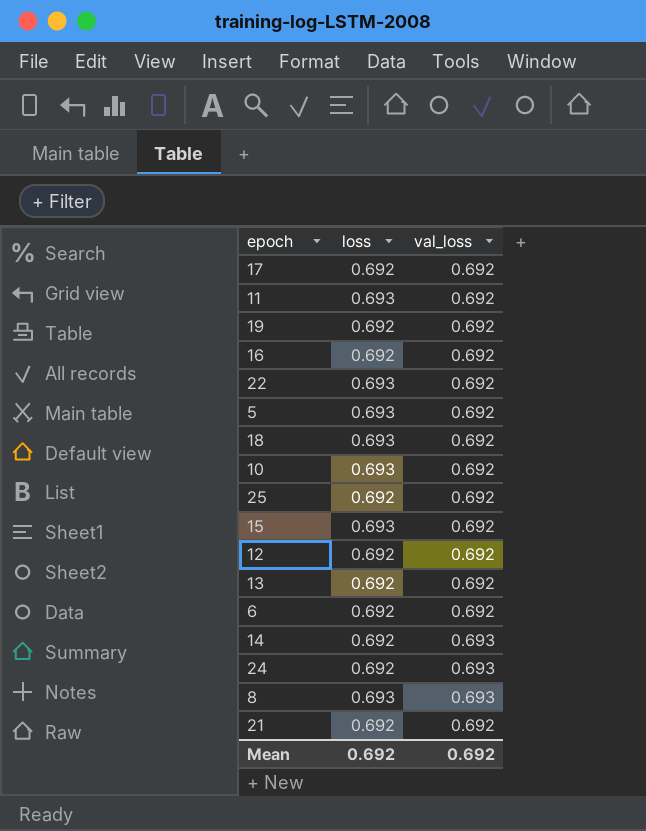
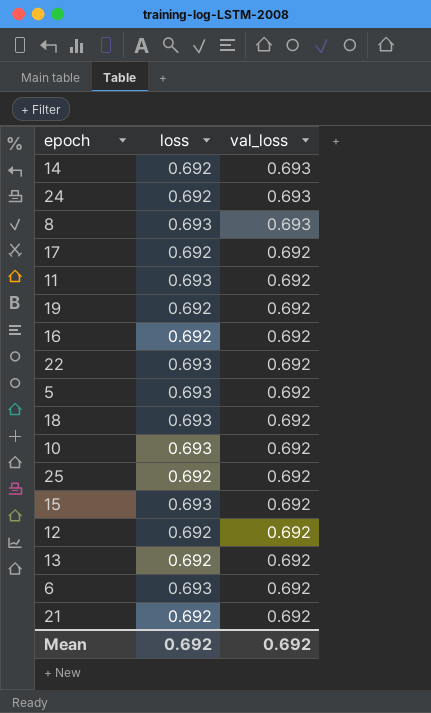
row order: none -> val_loss descending
6 | loss: 0.692 -> 0.693

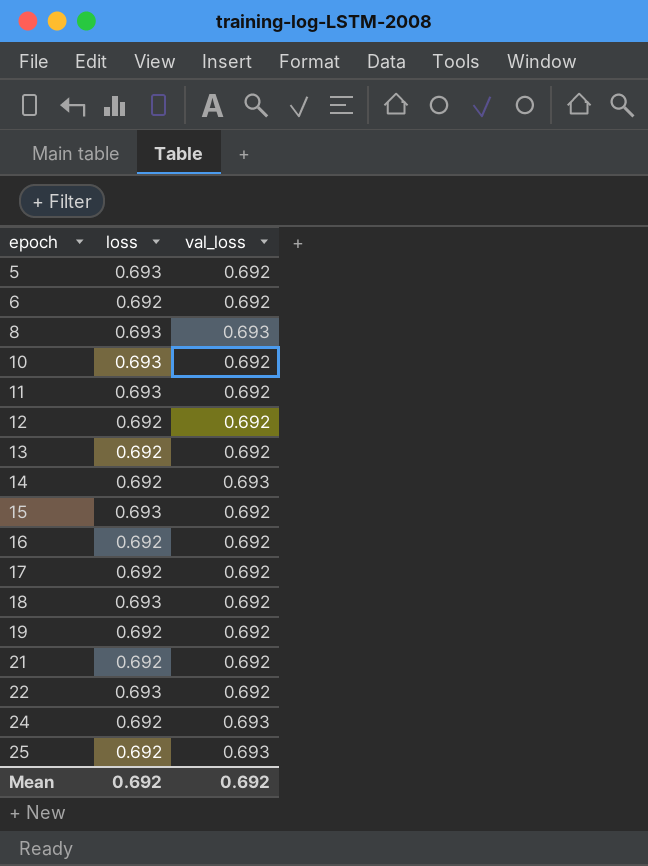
row order: val_loss descending -> epoch ascending
6 | loss: 0.693 -> 0.692
25 | val_loss: 0.692 -> 0.693

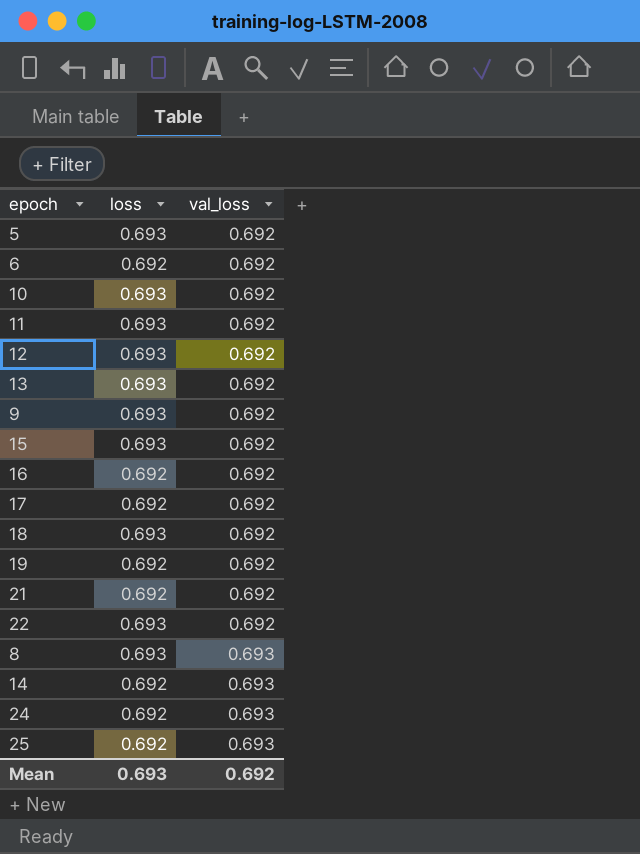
row order: epoch ascending -> val_loss ascending
12 | loss: 0.692 -> 0.693
13 | loss: 0.692 -> 0.693
row 9: none -> 0.693 | 0.692
Mean | loss: 0.692 -> 0.693

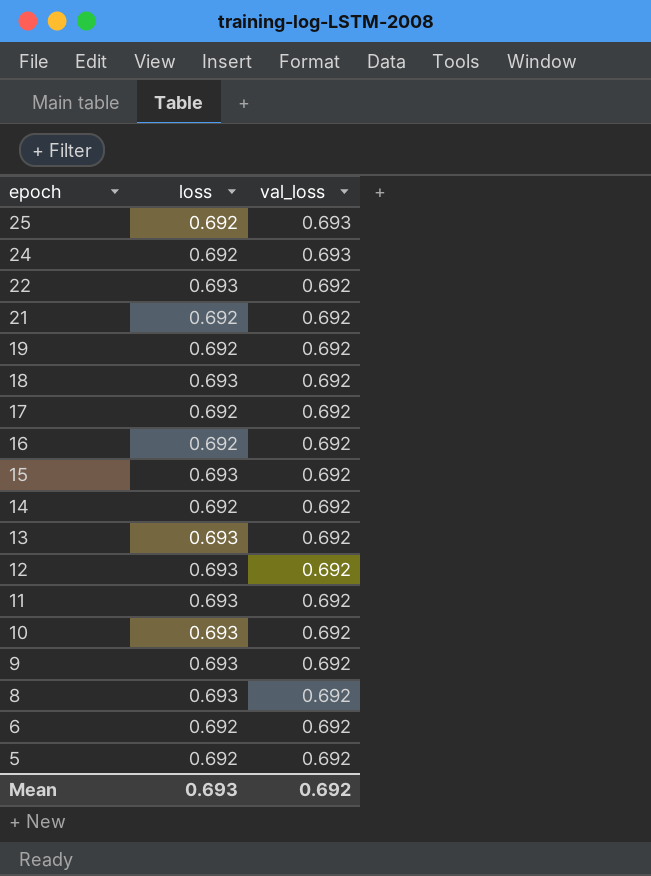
row order: val_loss ascending -> epoch descending
14 | val_loss: 0.693 -> 0.692
8 | val_loss: 0.693 -> 0.692
5 | loss: 0.693 -> 0.692

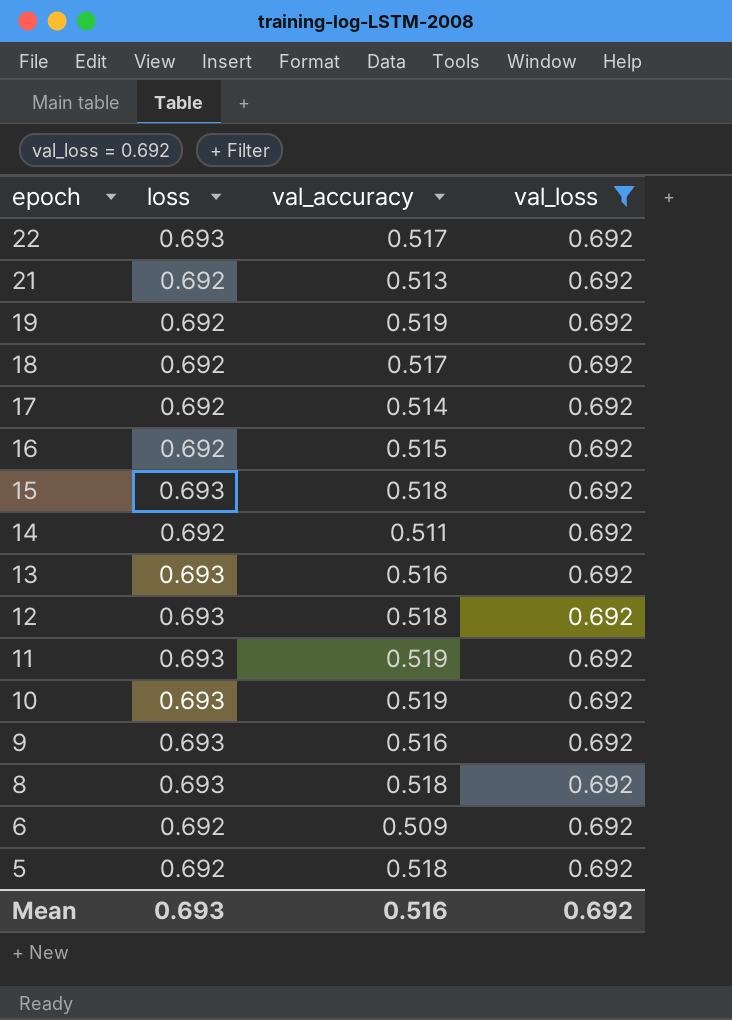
filter: none -> val_loss = 0.692
column val_accuracy | position: none -> 3
18 | loss: 0.693 -> 0.692

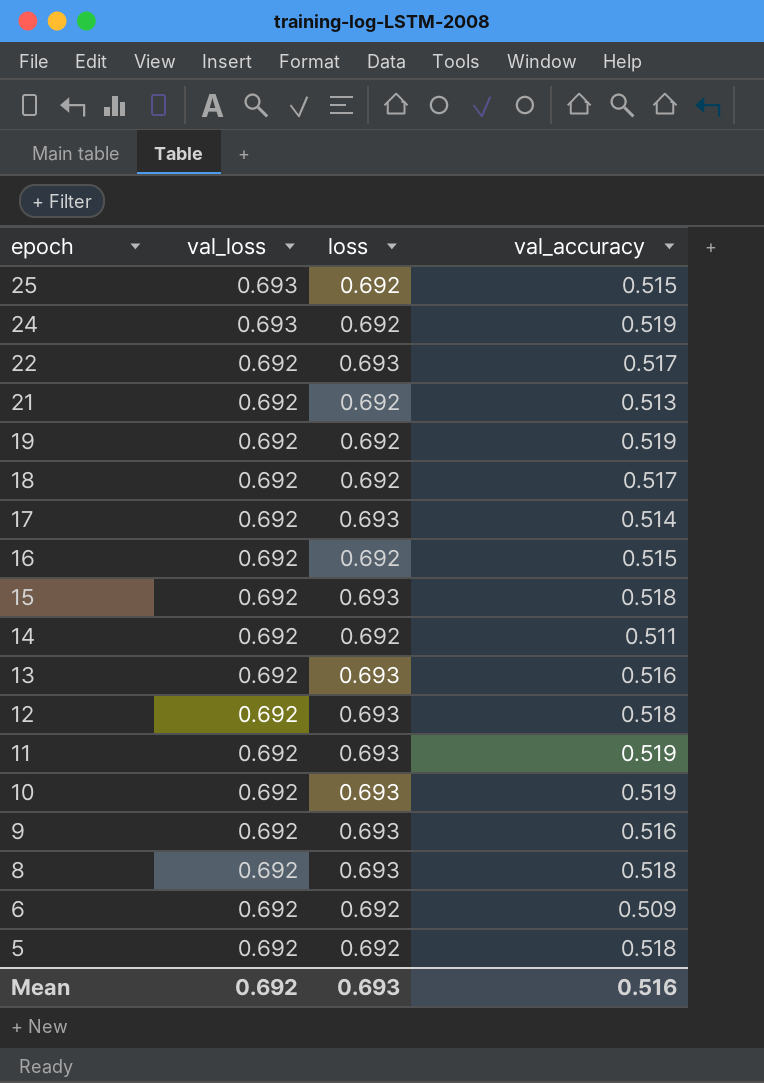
filter: val_loss = 0.692 -> none
column val_loss | position: 4 -> 2
17 | loss: 0.692 -> 0.693

